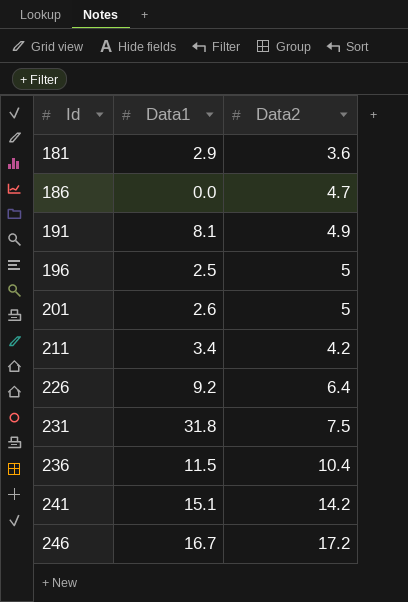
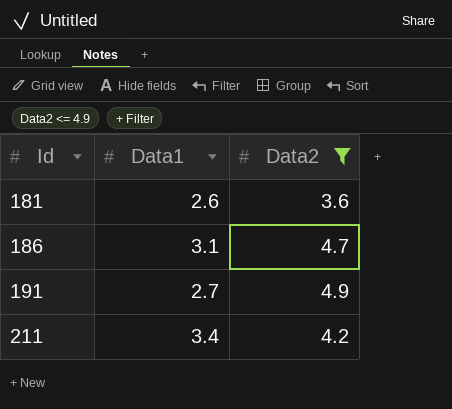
filter: none -> Data2 <= 4.9
181 | Data1: 2.9 -> 2.6
186 | Data1: 0.0 -> 3.1
191 | Data1: 8.1 -> 2.7

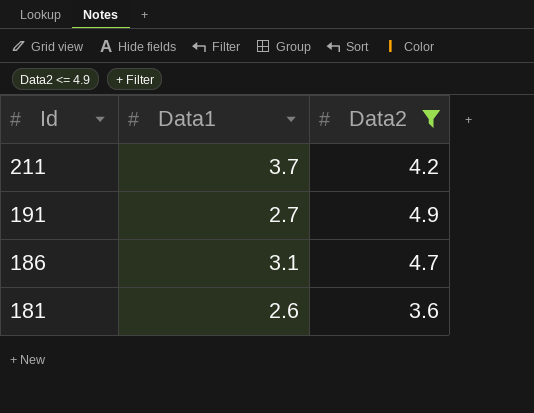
row order: Id ascending -> Id descending
211 | Data1: 3.4 -> 3.7

